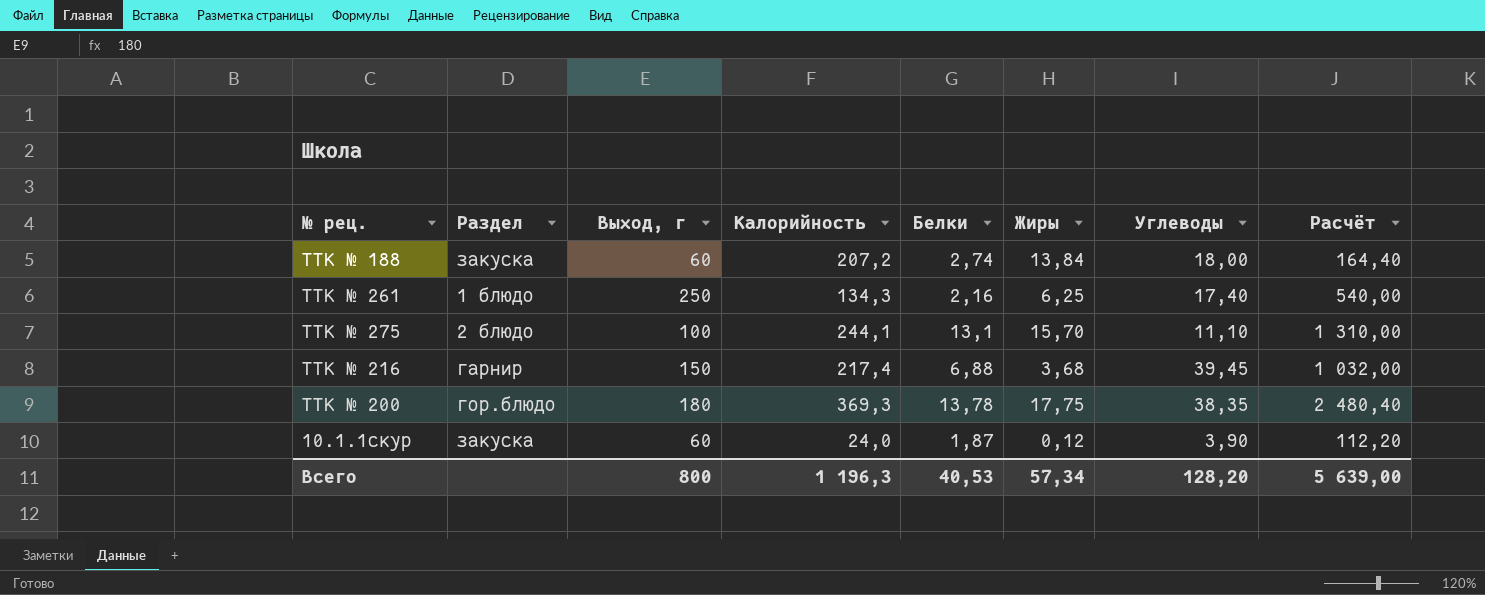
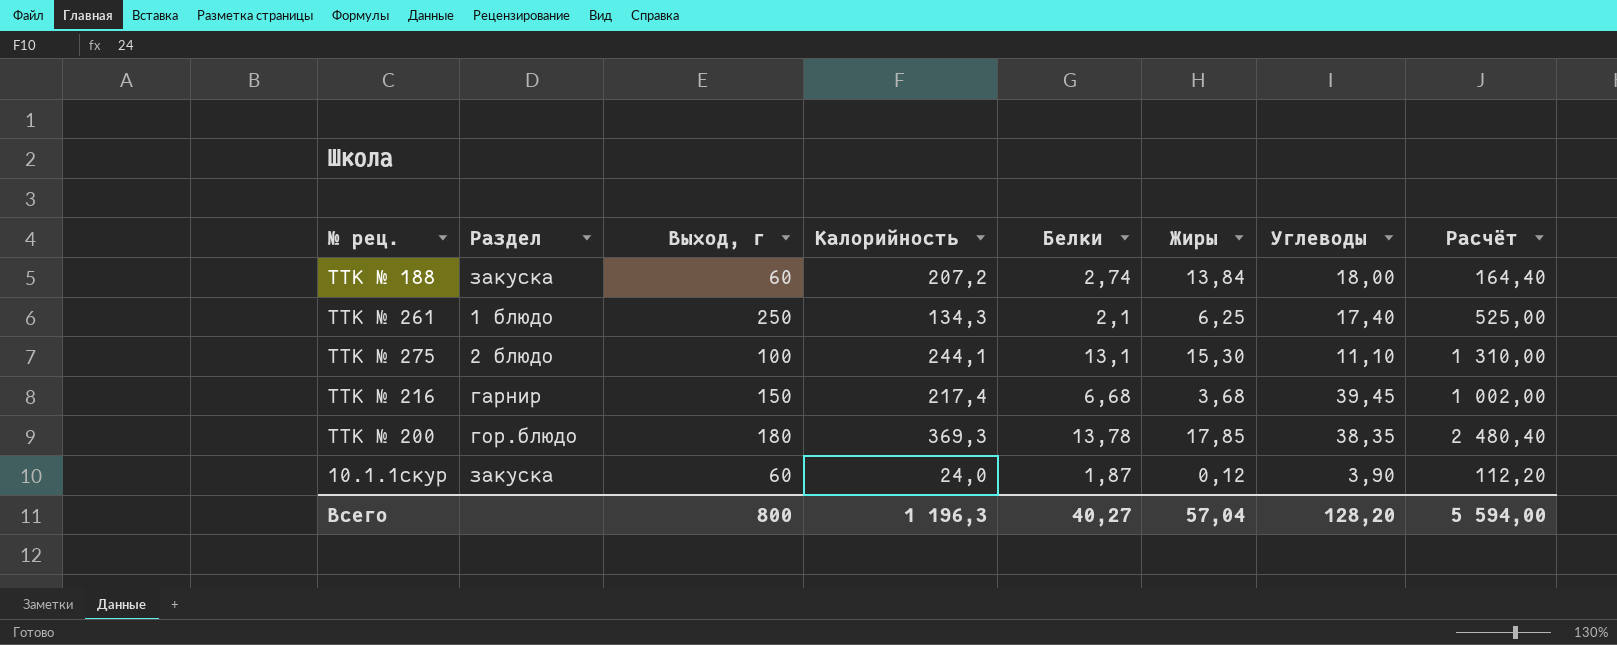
ТТК № 261 | Белки: 2,16 -> 2,1
ТТК № 261 | Расчёт: 540,00 -> 525,00
ТТК № 275 | Жиры: 15,70 -> 15,30
ТТК № 216 | Белки: 6,88 -> 6,68
ТТК № 216 | Расчёт: 1 032,00 -> 1 002,00
ТТК № 200 | Жиры: 17,75 -> 17,85
Всего | Белки: 40,53 -> 40,27
Всего | Жиры: 57,34 -> 57,04
Всего | Расчёт: 5 639,00 -> 5 594,00

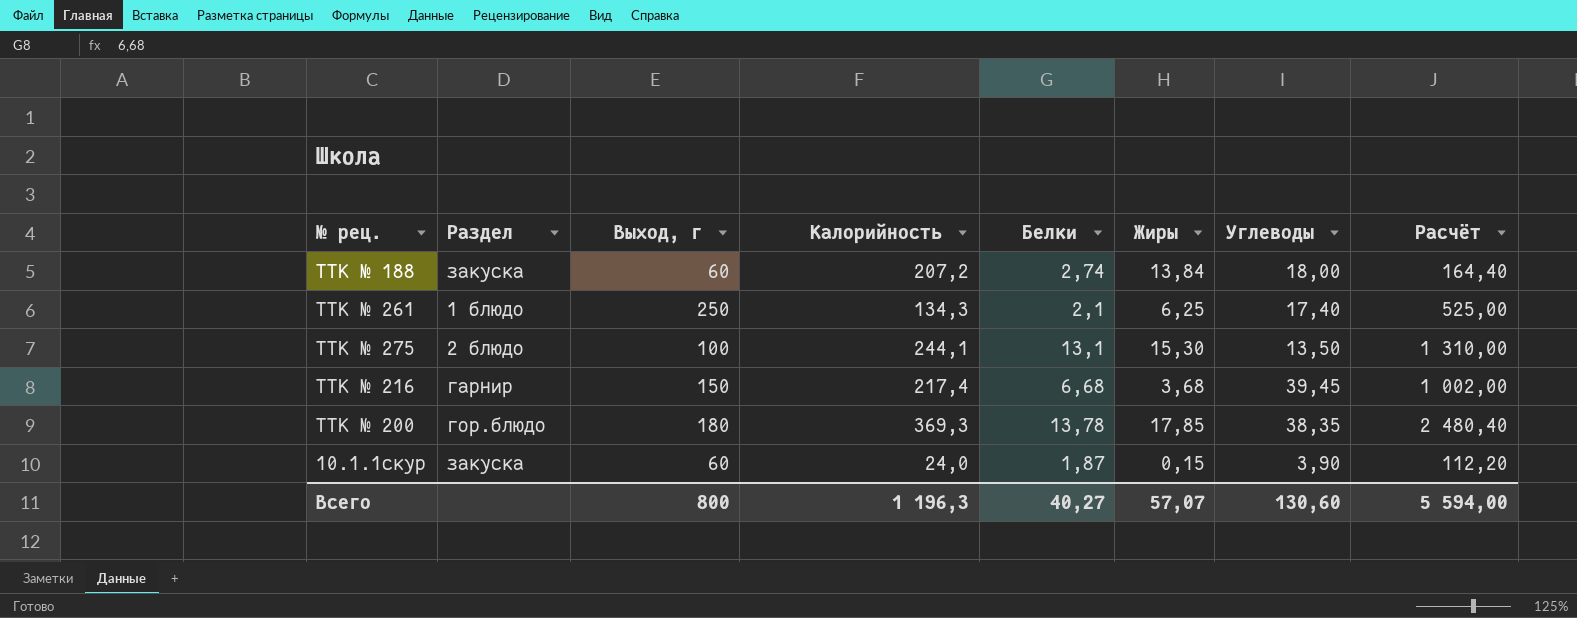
ТТК № 275 | Углеводы: 11,10 -> 13,50
10.1.1скур | Жиры: 0,12 -> 0,15
Всего | Жиры: 57,04 -> 57,07
Всего | Углеводы: 128,20 -> 130,60

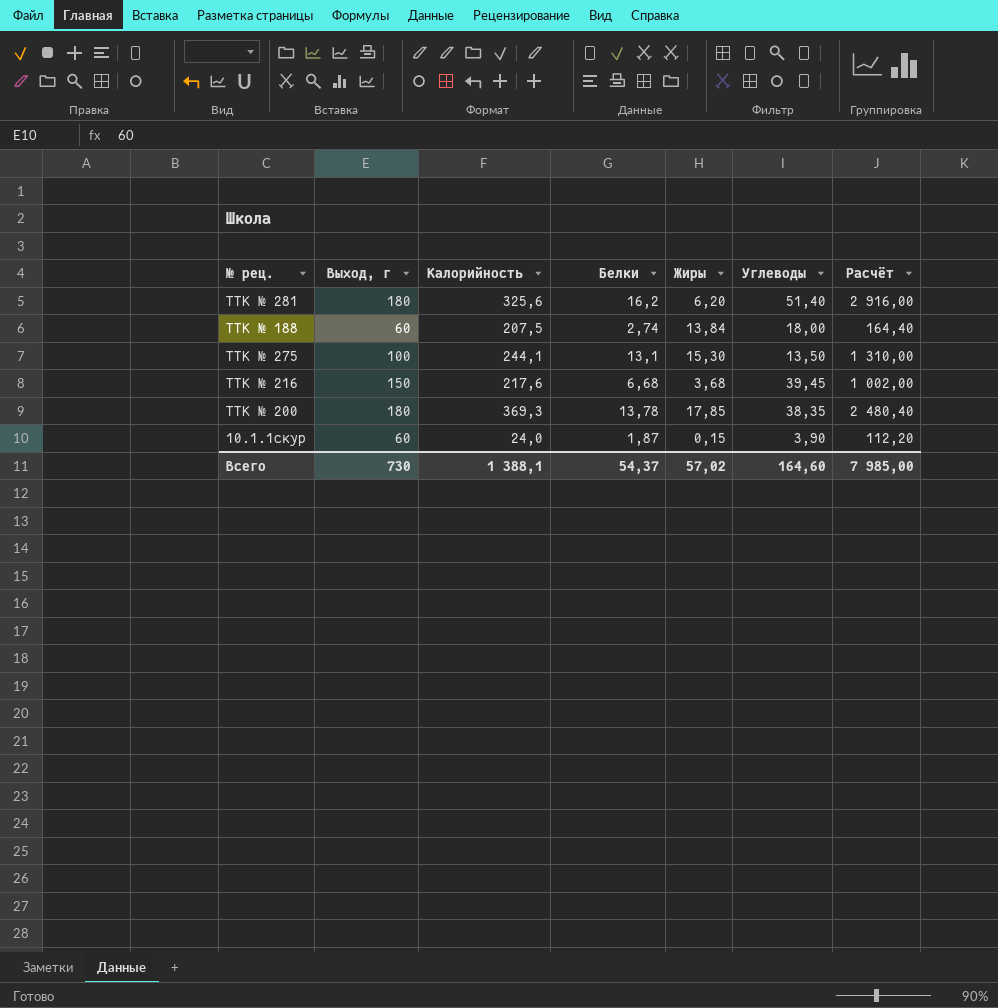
column Раздел | position: 2 -> none
row ТТК № 261: 1 блюдо | 250 | 134,3 | 2,1 | 6,25 | 17,40 | 525,00 -> none
row ТТК № 281: none -> 180 | 325,6 | 16,2 | 6,20 | 51,40 | 2 916,00
ТТК № 188 | Калорийность: 207,2 -> 207,5
ТТК № 216 | Калорийность: 217,4 -> 217,6
Всего | Выход, г: 800 -> 730
Всего | Калорийность: 1 196,3 -> 1 388,1
Всего | Белки: 40,27 -> 54,37
Всего | Жиры: 57,07 -> 57,02
Всего | Углеводы: 130,60 -> 164,60
Всего | Расчёт: 5 594,00 -> 7 985,00

